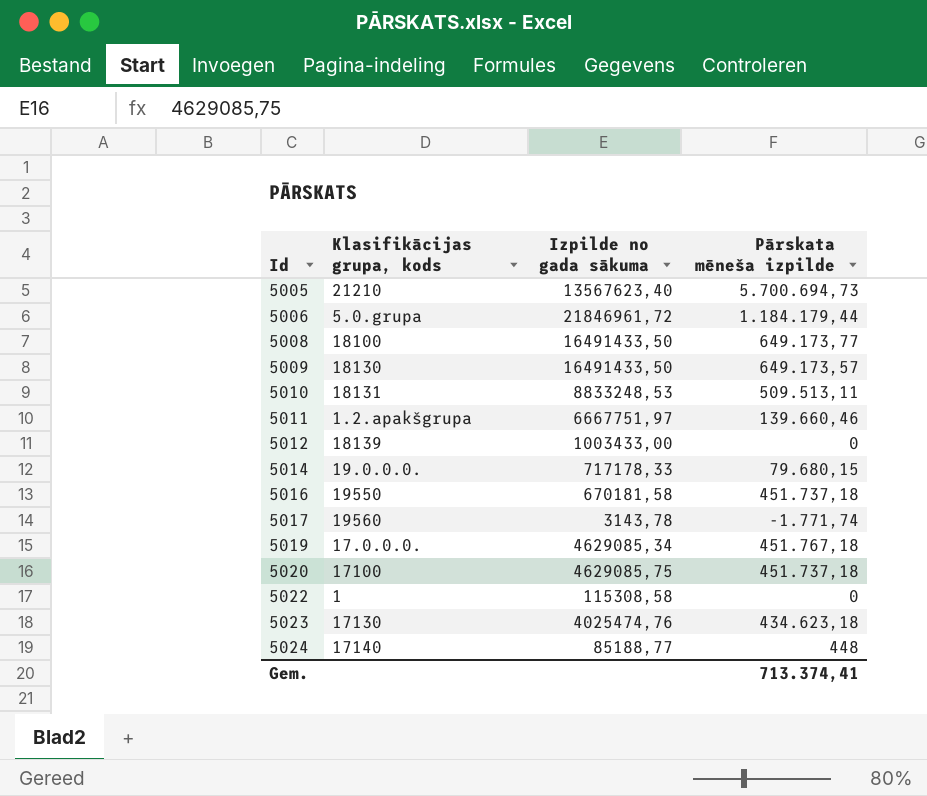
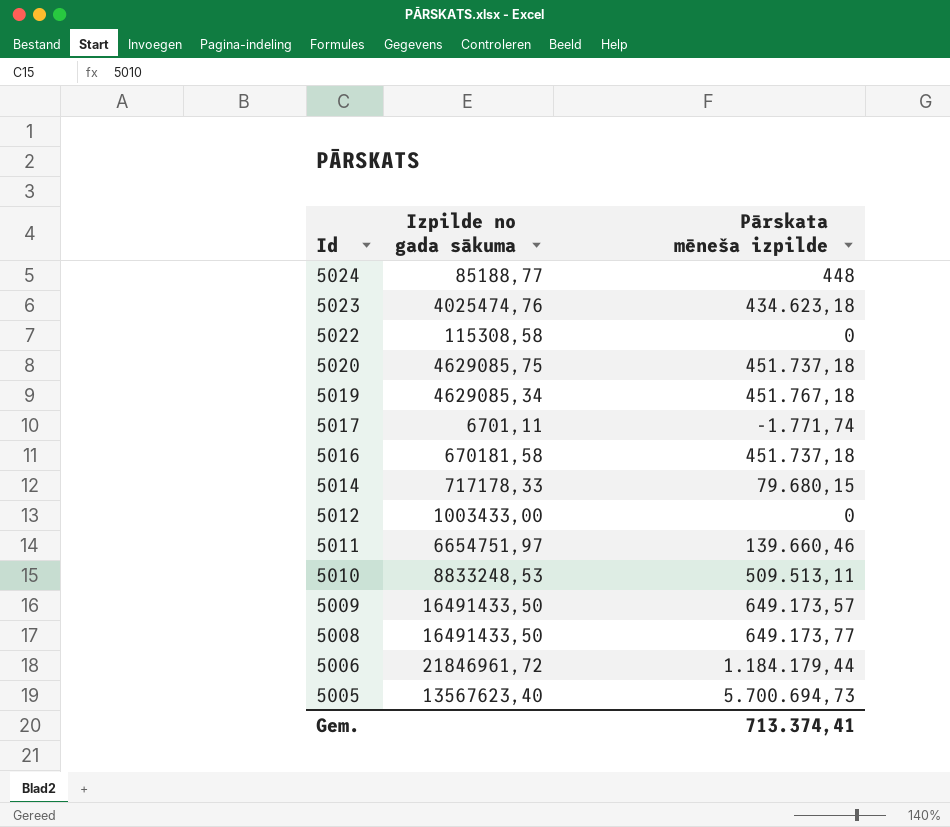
row order: Id ascending -> Id descending
column Klasifikācijas grupa, kods | position: 2 -> none
5017 | Izpilde no gada sākuma: 3143,78 -> 6701,11
5011 | Izpilde no gada sākuma: 6667751,97 -> 6654751,97

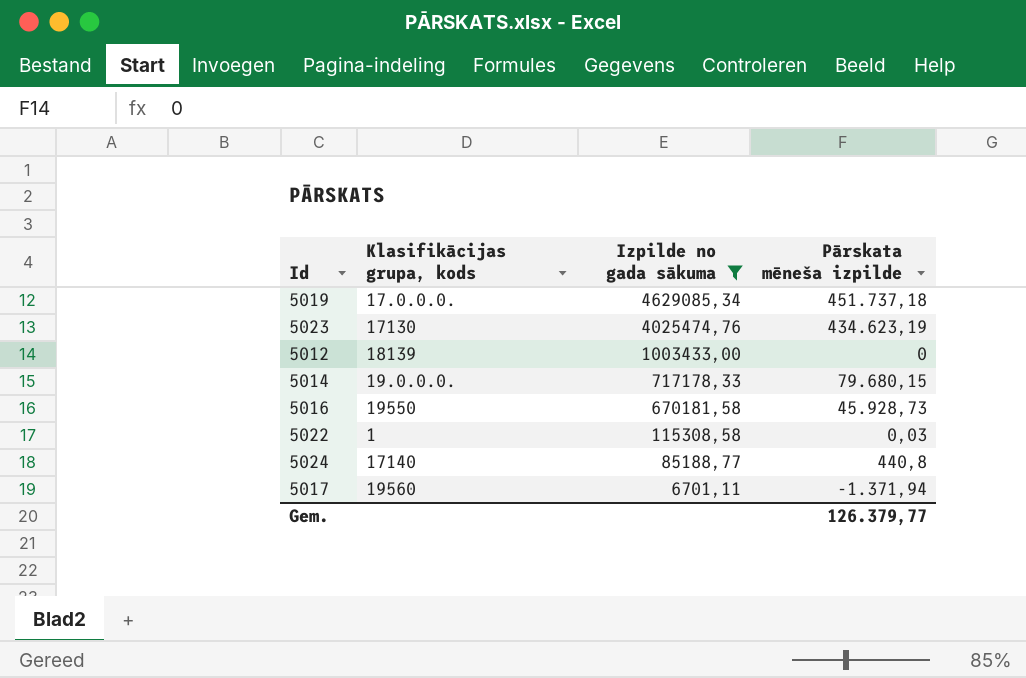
filter: none -> Izpilde no gada sākuma <= 4629085,34
row order: Id descending -> Izpilde no gada sākuma descending
column Klasifikācijas grupa, kods | position: none -> 2
5019 | Pārskata mēneša izpilde: 451.767,18 -> 451.737,18
5023 | Pārskata mēneša izpilde: 434.623,18 -> 434.623,19
5016 | Pārskata mēneša izpilde: 451.737,18 -> 45.928,73
5022 | Pārskata mēneša izpilde: 0 -> 0,03
5024 | Pārskata mēneša izpilde: 448 -> 440,8
5017 | Pārskata mēneša izpilde: -1.771,74 -> -1.371,94
Gem. | Pārskata mēneša izpilde: 713.374,41 -> 126.379,77

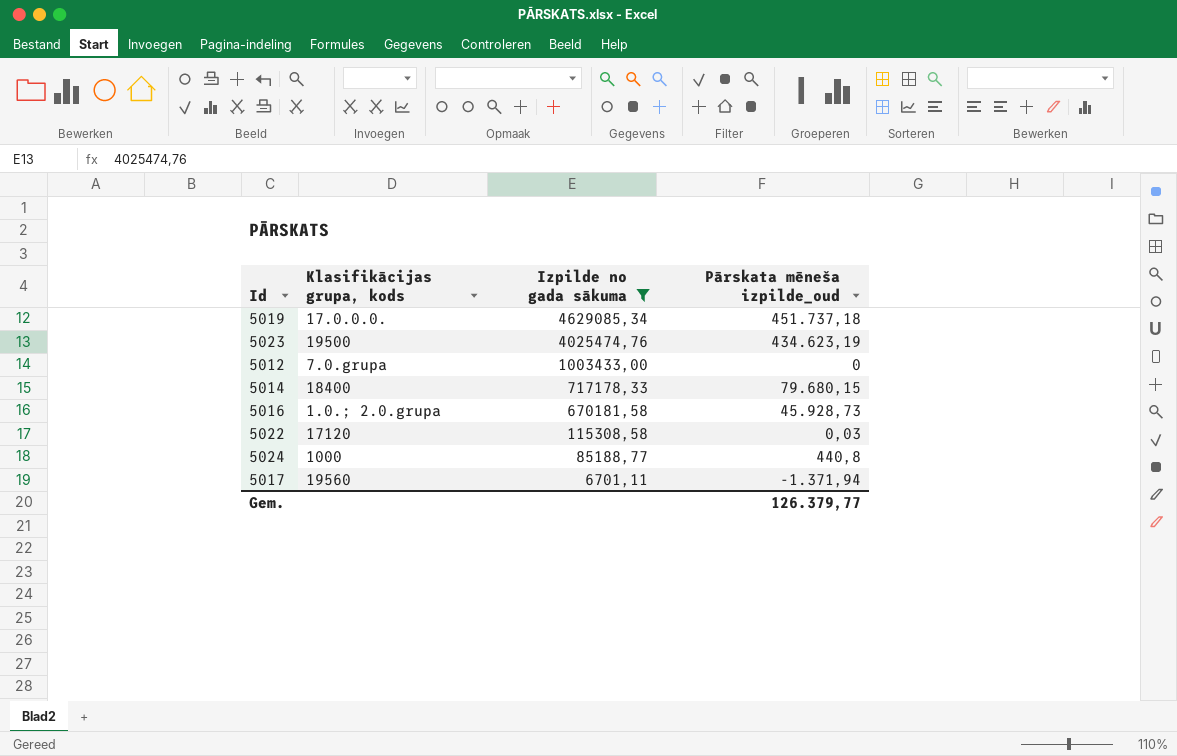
column name: Pārskata mēneša izpilde -> Pārskata mēneša izpilde_oud
5023 | Klasifikācijas grupa, kods: 17130 -> 19500
5012 | Klasifikācijas grupa, kods: 18139 -> 7.0.grupa
5014 | Klasifikācijas grupa, kods: 19.0.0.0. -> 18400
5016 | Klasifikācijas grupa, kods: 19550 -> 1.0.; 2.0.grupa
5022 | Klasifikācijas grupa, kods: 1 -> 17120
5024 | Klasifikācijas grupa, kods: 17140 -> 1000

